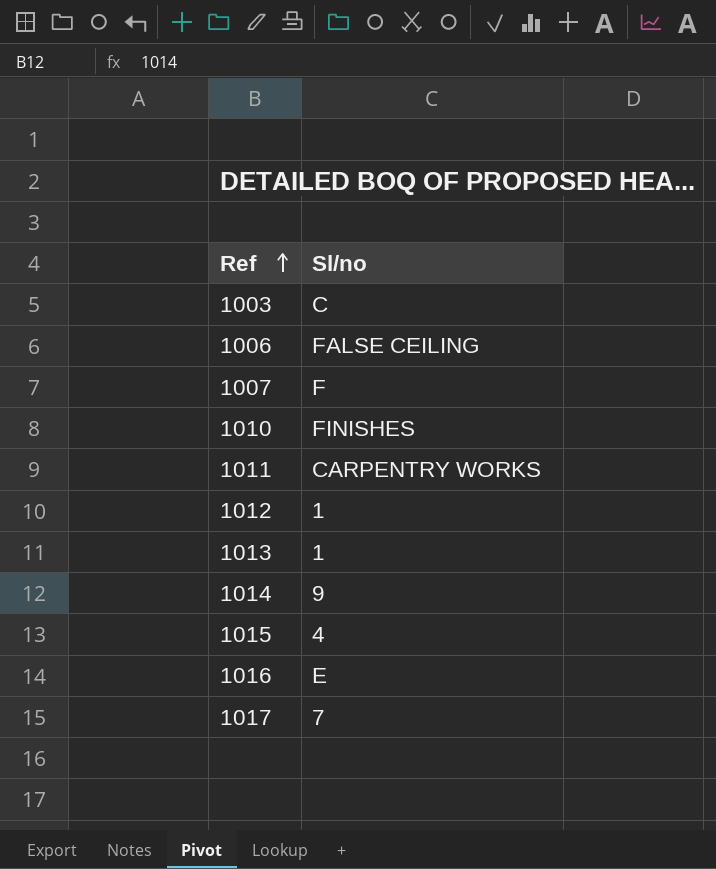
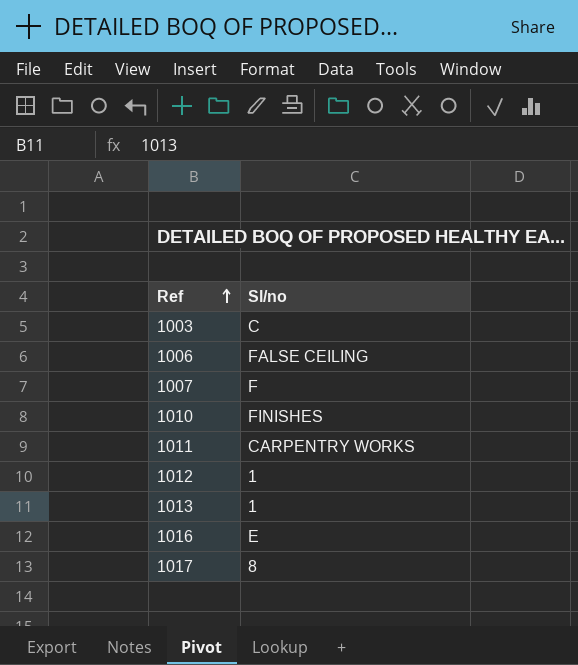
row 1014: 9 -> none
row 1015: 4 -> none
1017 | Sl/no: 7 -> 8

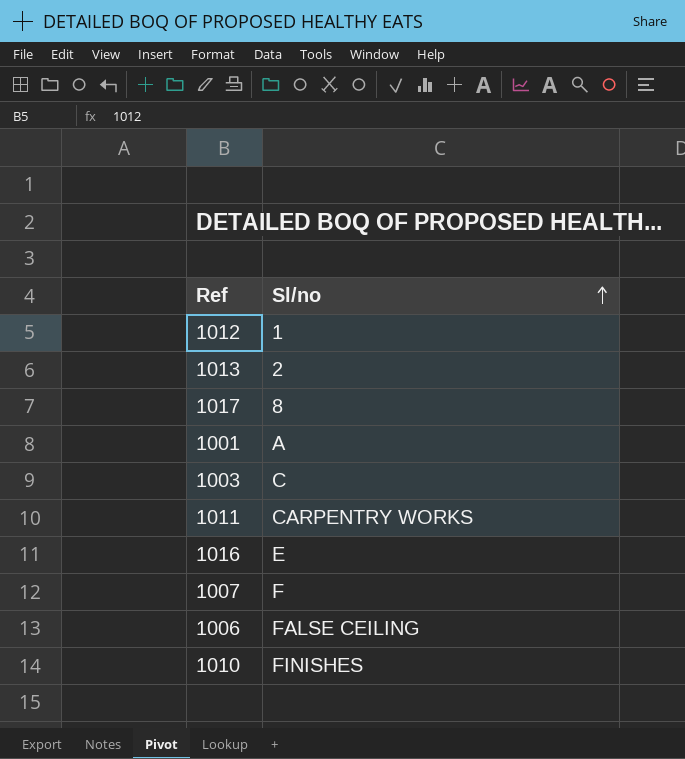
row order: Ref ascending -> Sl/no ascending
1013 | Sl/no: 1 -> 2
row 1001: none -> A

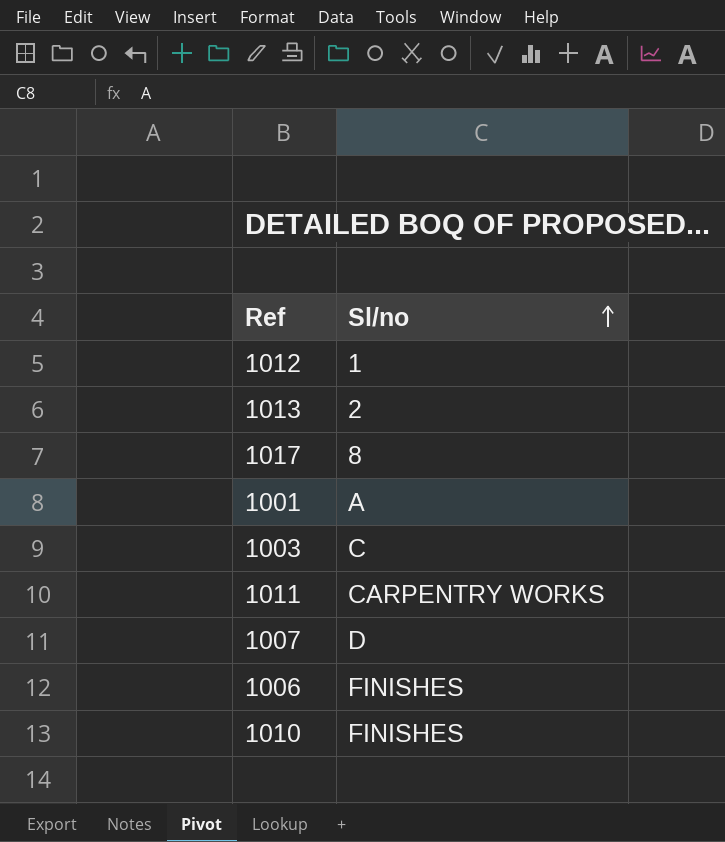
row 1016: E -> none
1007 | Sl/no: F -> D
1006 | Sl/no: FALSE CEILING -> FINISHES

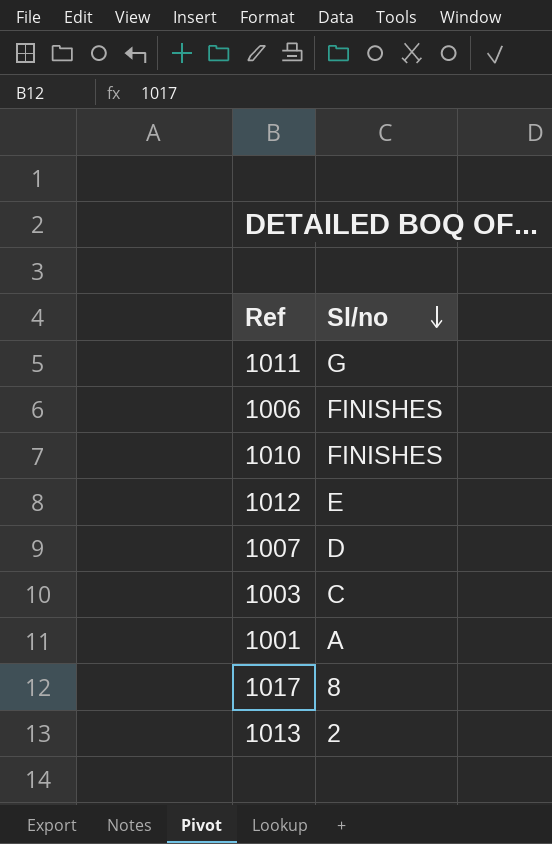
row order: Sl/no ascending -> Sl/no descending
1011 | Sl/no: CARPENTRY WORKS -> G
1012 | Sl/no: 1 -> E

